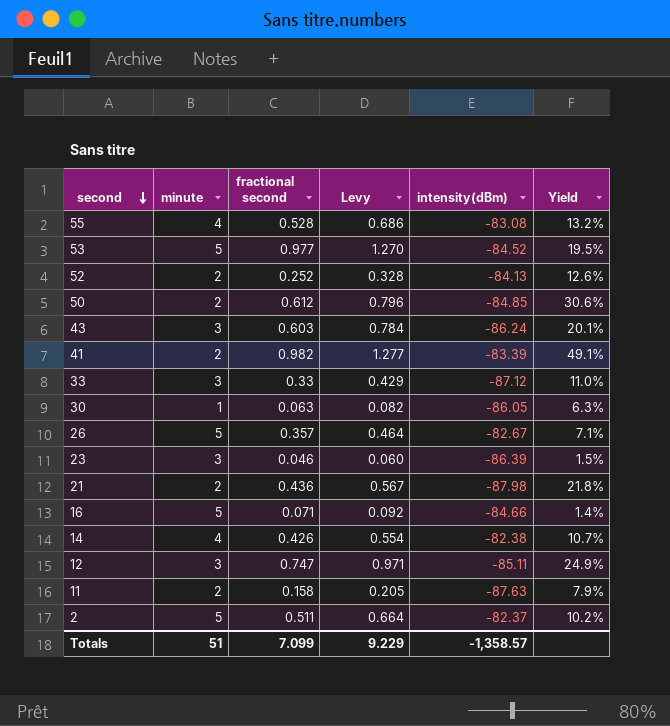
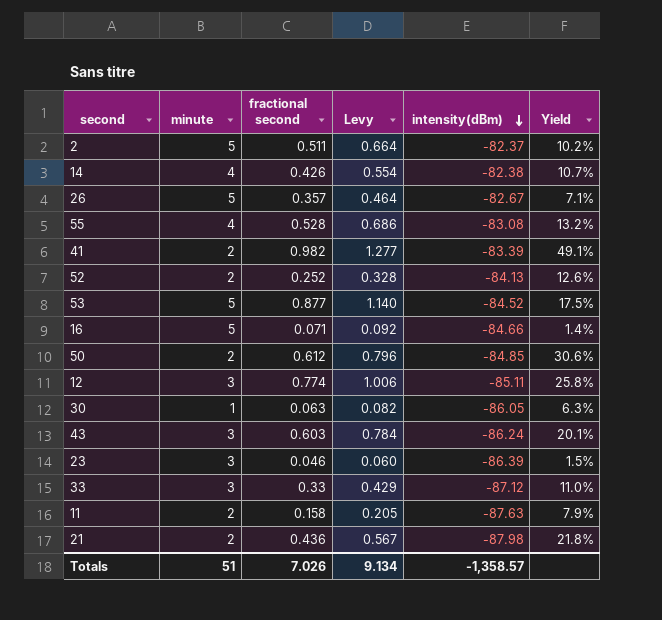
row order: second descending -> intensity(dBm) descending
53 | fractional second: 0.977 -> 0.877
53 | Levy: 1.270 -> 1.140
53 | Yield: 19.5% -> 17.5%
12 | fractional second: 0.747 -> 0.774
12 | Levy: 0.971 -> 1.006
12 | Yield: 24.9% -> 25.8%
Totals | fractional second: 7.099 -> 7.026
Totals | Levy: 9.229 -> 9.134

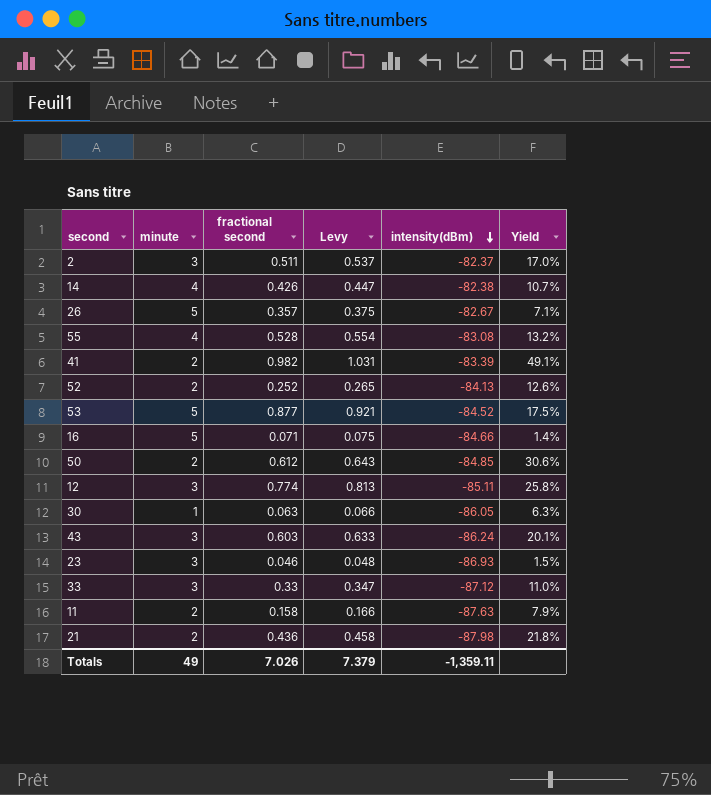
column Levy | formula: [fractional second] * 1.3 -> [fractional second] * 1.05
2 | minute: 5 -> 3
2 | Yield: 10.2% -> 17.0%
23 | intensity(dBm): -86.39 -> -86.93
Totals | minute: 51 -> 49
Totals | Levy: 9.134 -> 7.379
Totals | intensity(dBm): -1,358.57 -> -1,359.11

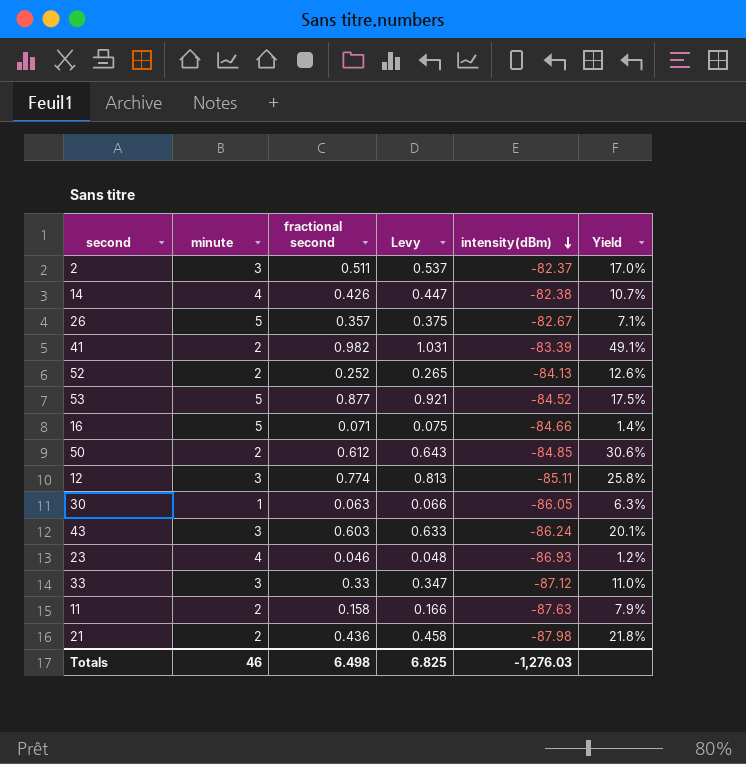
row 55: 4 | 0.528 | 0.554 | -83.08 | 13.2% -> none
23 | minute: 3 -> 4
23 | Yield: 1.5% -> 1.2%
Totals | minute: 49 -> 46
Totals | fractional second: 7.026 -> 6.498
Totals | Levy: 7.379 -> 6.825
Totals | intensity(dBm): -1,359.11 -> -1,276.03

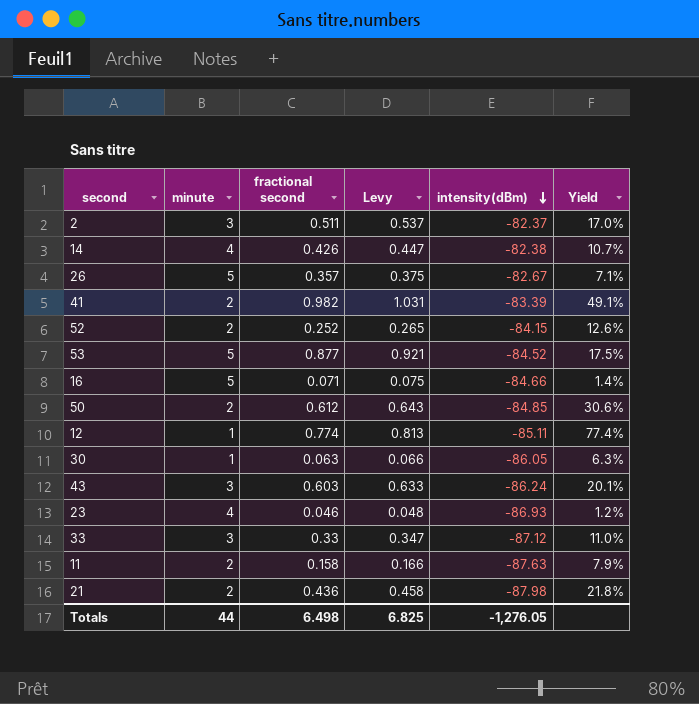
52 | intensity(dBm): -84.13 -> -84.15
12 | minute: 3 -> 1
12 | Yield: 25.8% -> 77.4%
Totals | minute: 46 -> 44
Totals | intensity(dBm): -1,276.03 -> -1,276.05

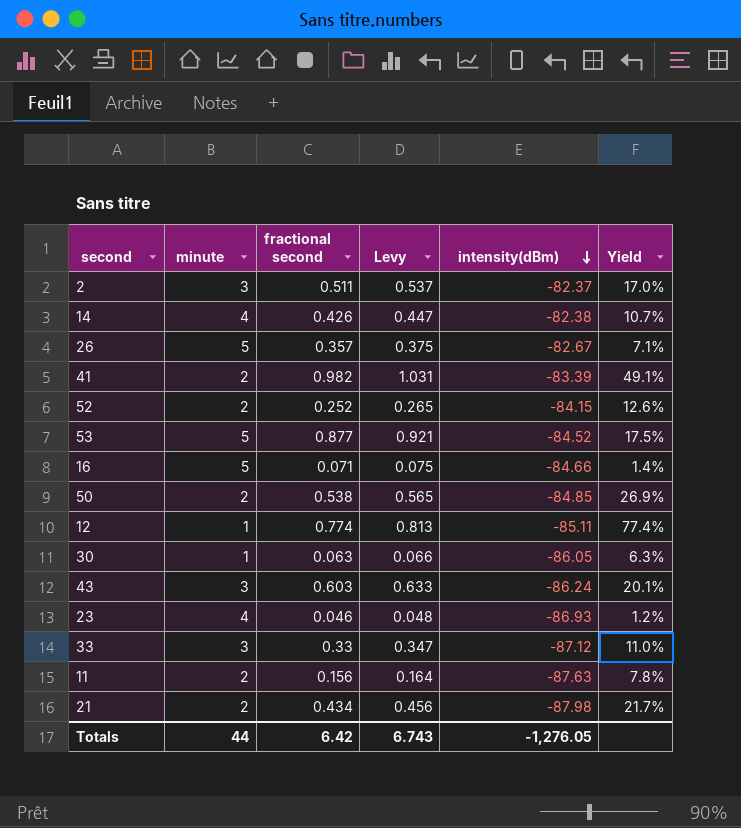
50 | fractional second: 0.612 -> 0.538
50 | Levy: 0.643 -> 0.565
50 | Yield: 30.6% -> 26.9%
11 | fractional second: 0.158 -> 0.156
11 | Levy: 0.166 -> 0.164
11 | Yield: 7.9% -> 7.8%
21 | fractional second: 0.436 -> 0.434
21 | Levy: 0.458 -> 0.456
21 | Yield: 21.8% -> 21.7%
Totals | fractional second: 6.498 -> 6.42
Totals | Levy: 6.825 -> 6.743

